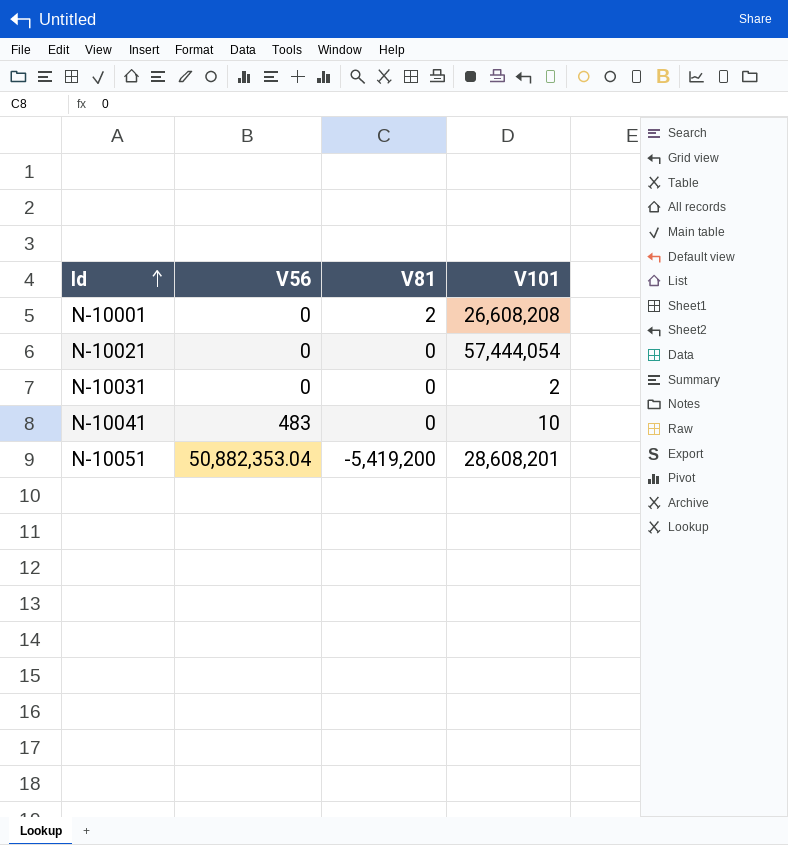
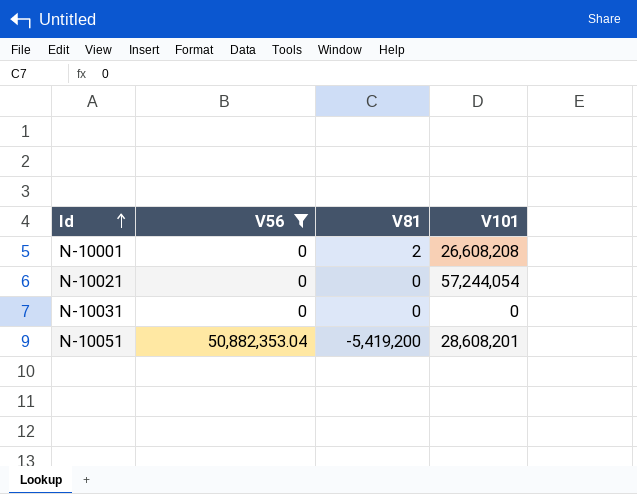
filter: none -> V56 != 483
N-10021 | V101: 57,444,054 -> 57,244,054
N-10031 | V101: 2 -> 0

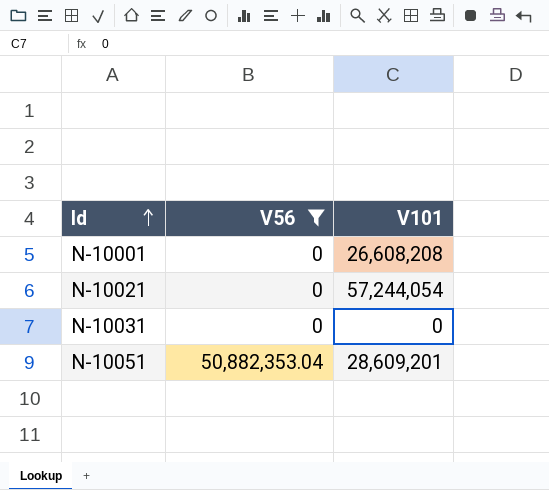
column V81 | position: 3 -> none
N-10051 | V101: 28,608,201 -> 28,609,201

